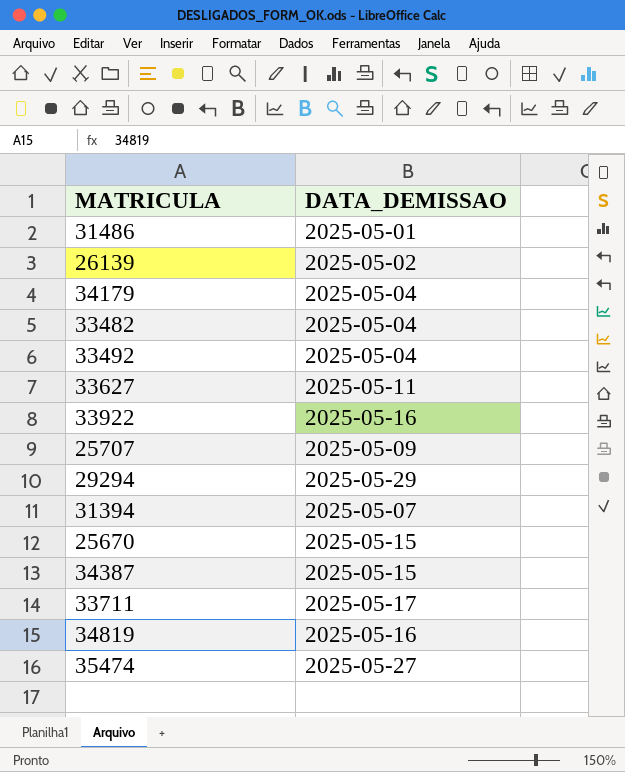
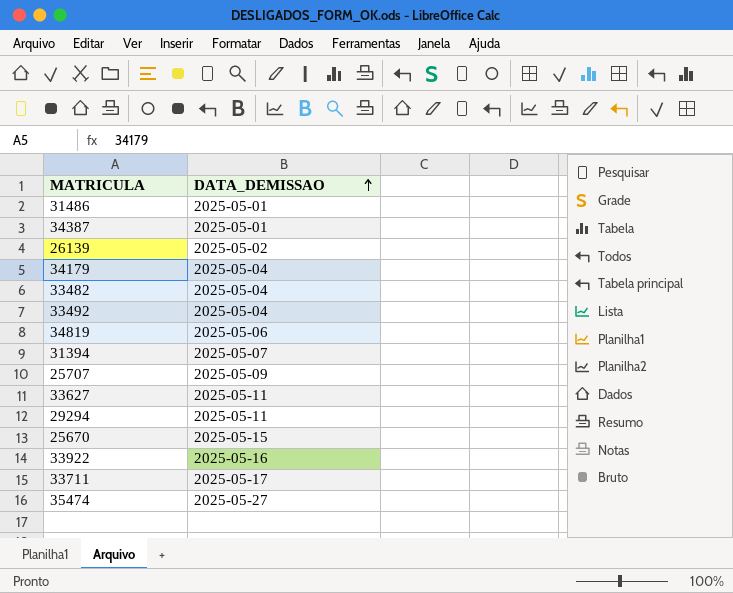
row order: none -> DATA_DEMISSAO ascending
34387 | DATA_DEMISSAO: 2025-05-15 -> 2025-05-01
34819 | DATA_DEMISSAO: 2025-05-16 -> 2025-05-06
29294 | DATA_DEMISSAO: 2025-05-29 -> 2025-05-11

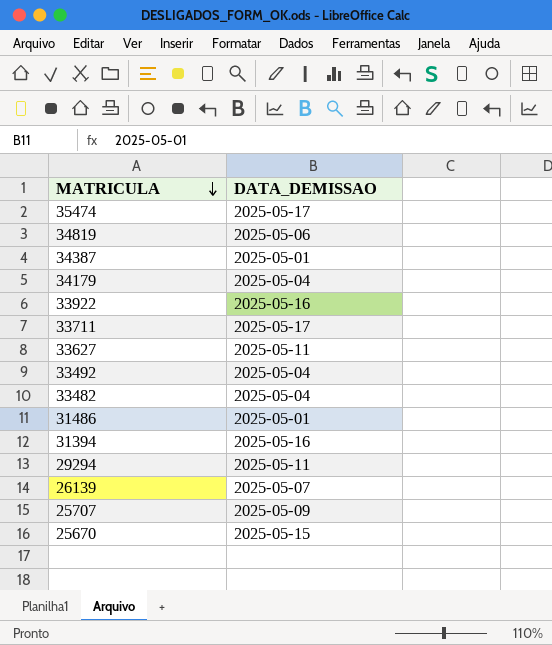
row order: DATA_DEMISSAO ascending -> MATRICULA descending
35474 | DATA_DEMISSAO: 2025-05-27 -> 2025-05-17
31394 | DATA_DEMISSAO: 2025-05-07 -> 2025-05-16
26139 | DATA_DEMISSAO: 2025-05-02 -> 2025-05-07

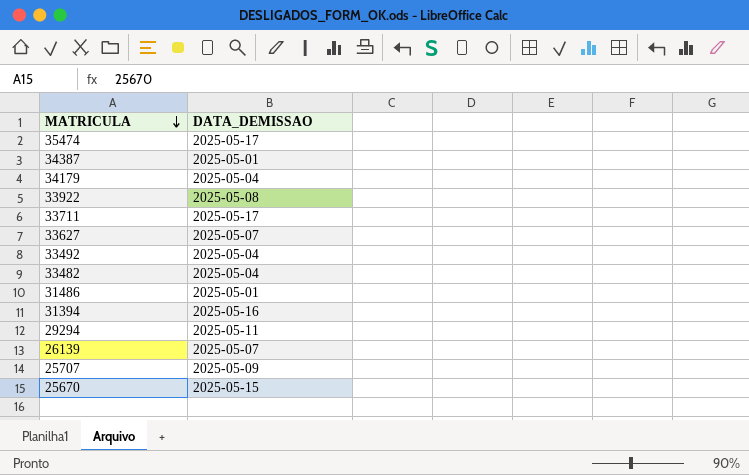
row 34819: 2025-05-06 -> none
33922 | DATA_DEMISSAO: 2025-05-16 -> 2025-05-08
33627 | DATA_DEMISSAO: 2025-05-11 -> 2025-05-07

